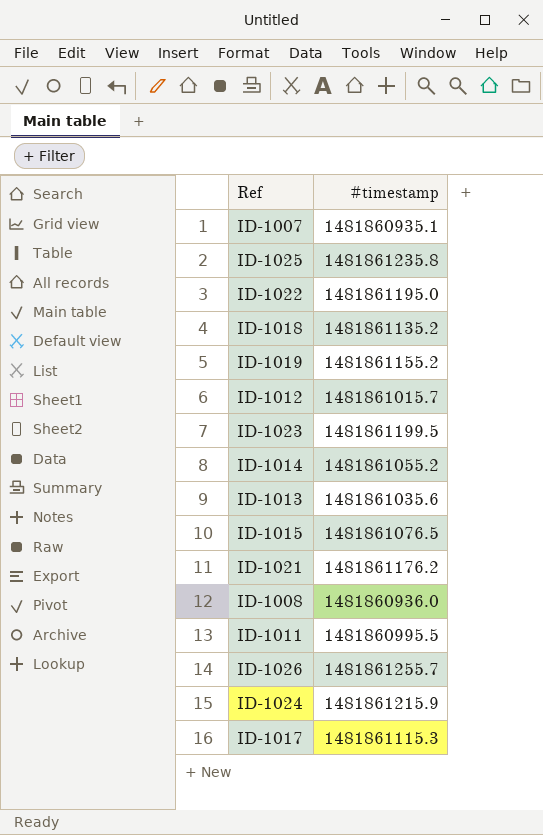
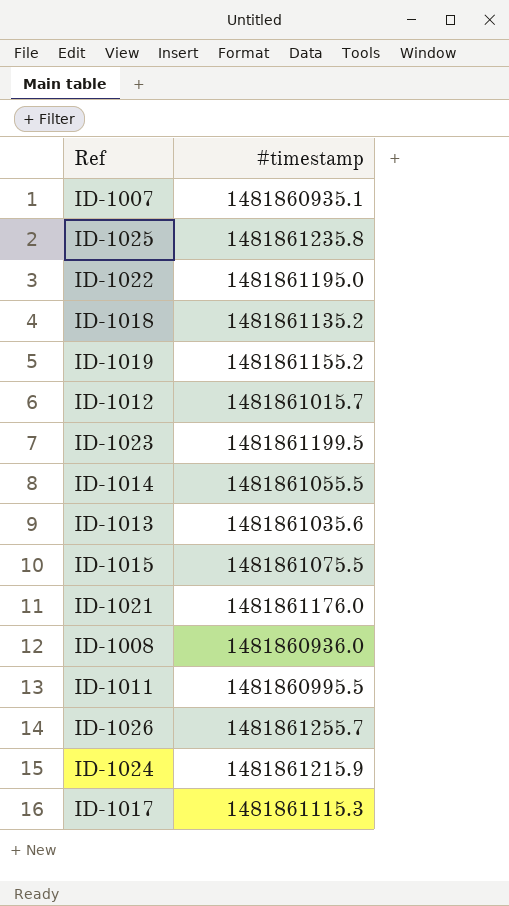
ID-1014 | #timestamp: 1481861055.2 -> 1481861055.5
ID-1015 | #timestamp: 1481861076.5 -> 1481861075.5
ID-1021 | #timestamp: 1481861176.2 -> 1481861176.0

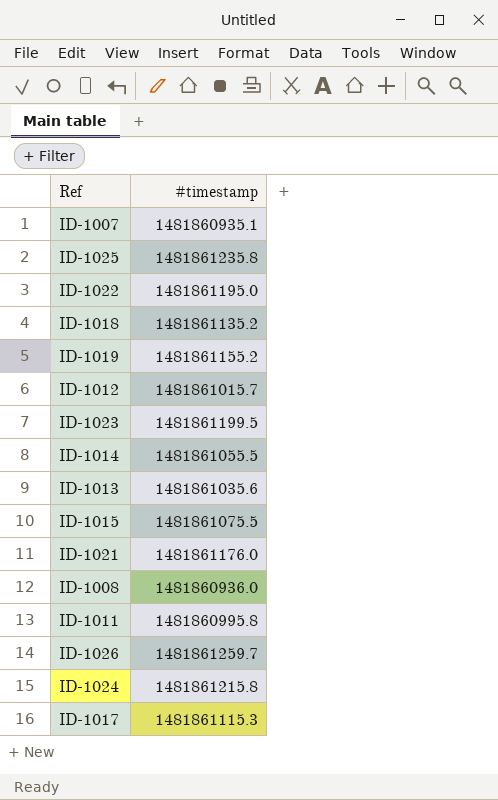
ID-1011 | #timestamp: 1481860995.5 -> 1481860995.8
ID-1026 | #timestamp: 1481861255.7 -> 1481861259.7
ID-1024 | #timestamp: 1481861215.9 -> 1481861215.8

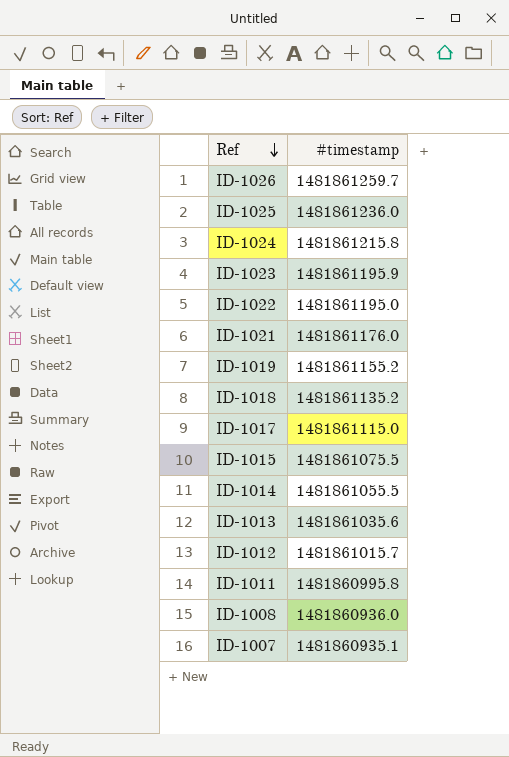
row order: none -> Ref descending
ID-1025 | #timestamp: 1481861235.8 -> 1481861236.0
ID-1023 | #timestamp: 1481861199.5 -> 1481861195.9
ID-1017 | #timestamp: 1481861115.3 -> 1481861115.0

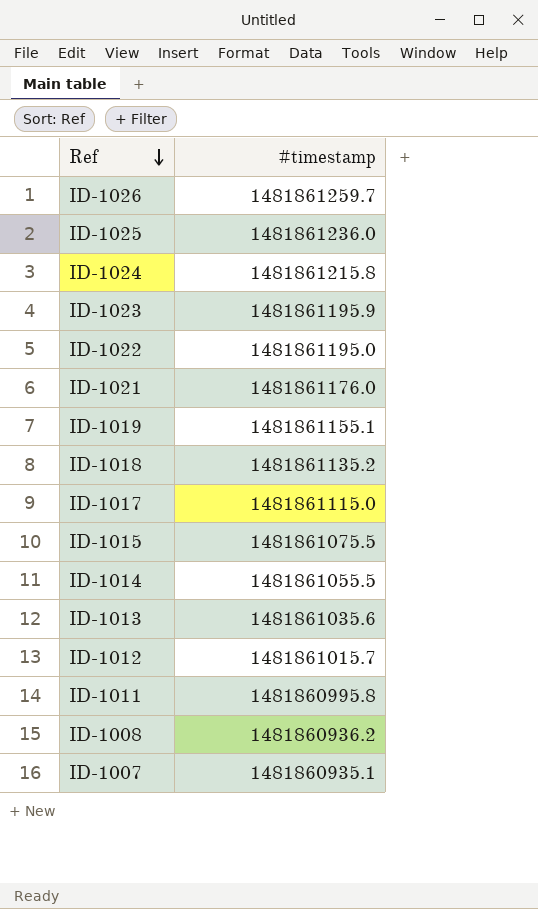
ID-1019 | #timestamp: 1481861155.2 -> 1481861155.1
ID-1008 | #timestamp: 1481860936.0 -> 1481860936.2

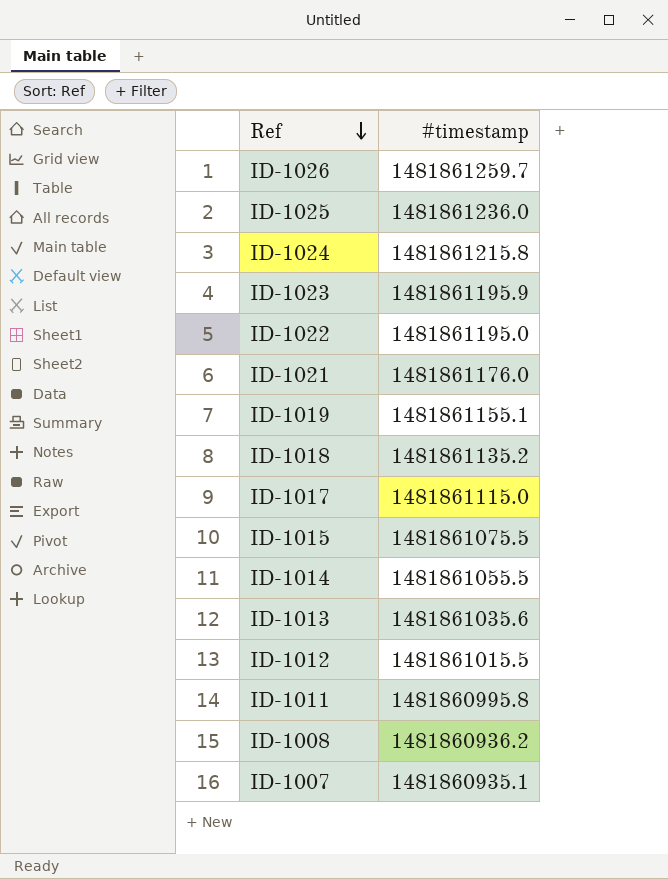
ID-1012 | #timestamp: 1481861015.7 -> 1481861015.5

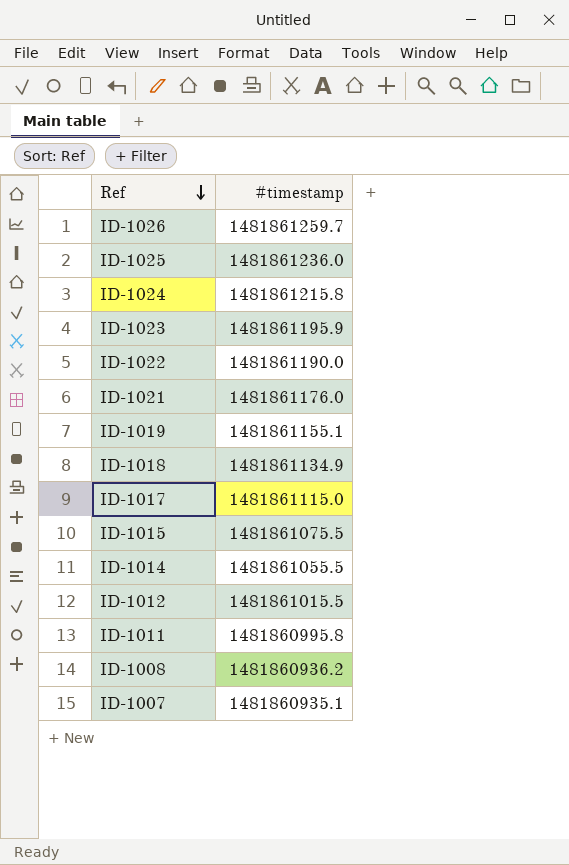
row ID-1013: 1481861035.6 -> none
ID-1022 | #timestamp: 1481861195.0 -> 1481861190.0
ID-1018 | #timestamp: 1481861135.2 -> 1481861134.9

